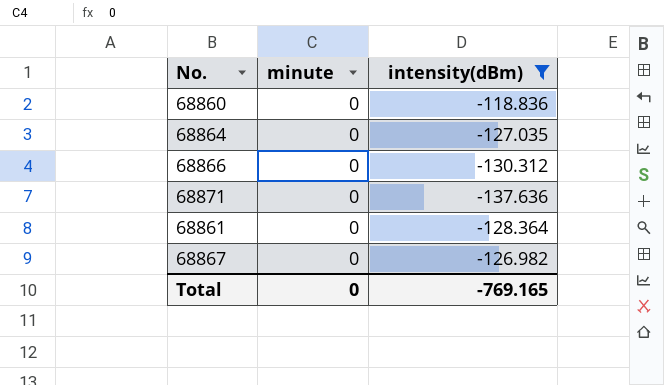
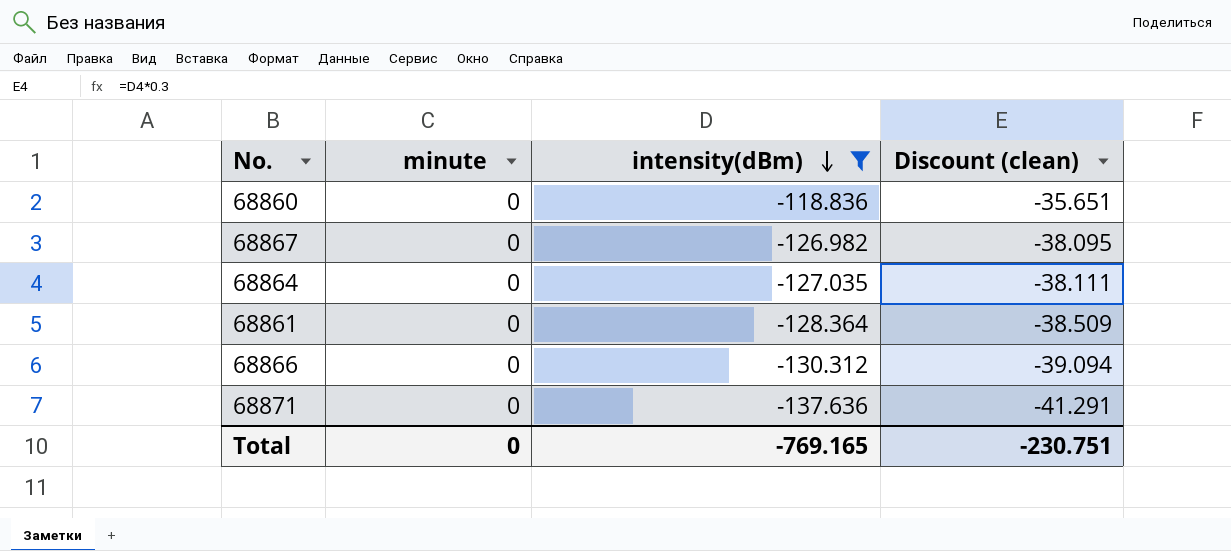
row order: none -> intensity(dBm) descending
column Discount (clean) | formula: none -> [intensity(dBm)] * 0.3

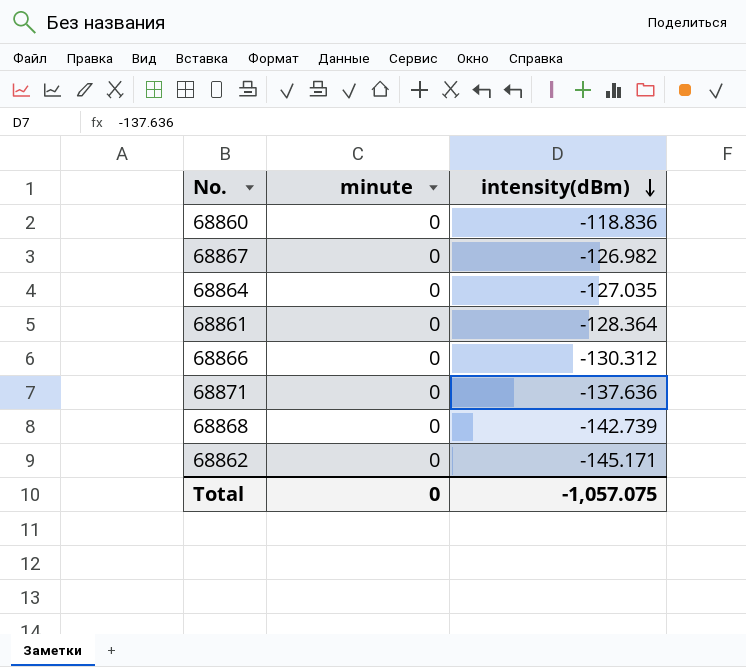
filter: intensity(dBm) >= -137.636 -> none
column Discount (clean) | formula: [intensity(dBm)] * 0.3 -> none
Total | intensity(dBm): -769.165 -> -1,057.075

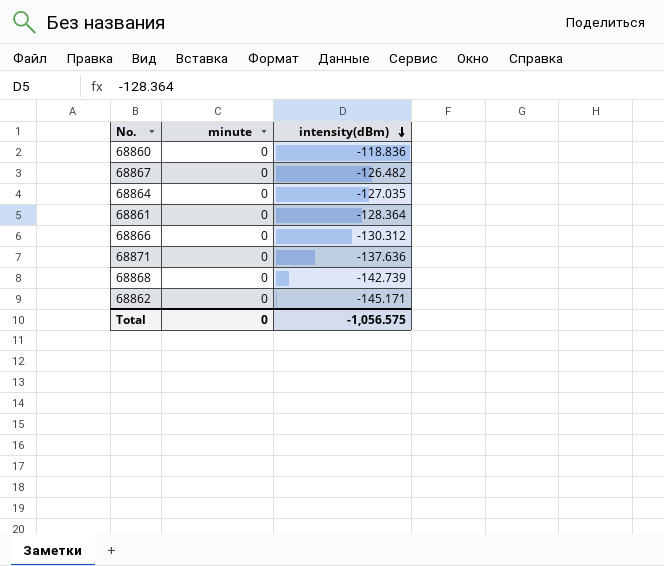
68867 | intensity(dBm): -126.982 -> -126.482
Total | intensity(dBm): -1,057.075 -> -1,056.575

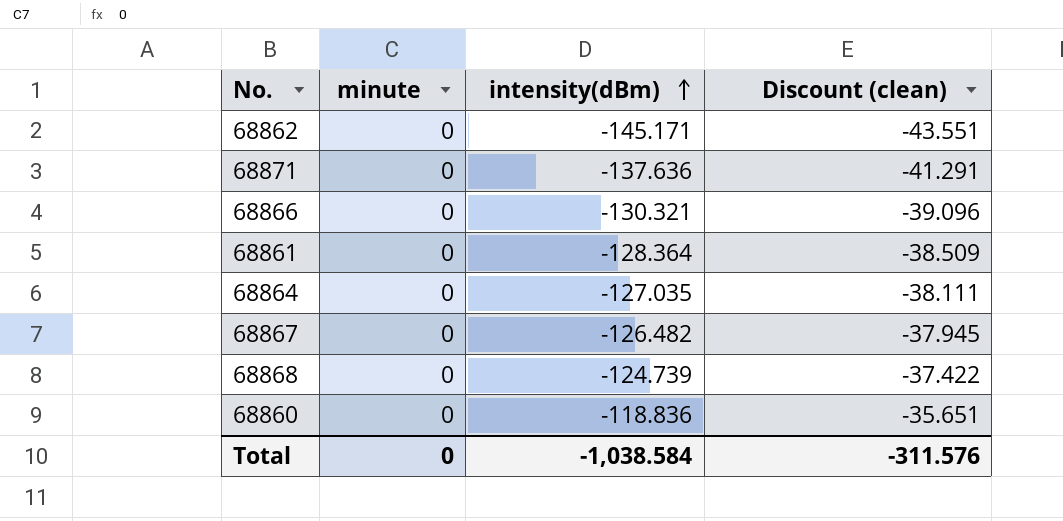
row order: intensity(dBm) descending -> intensity(dBm) ascending
column Discount (clean) | formula: none -> [intensity(dBm)] * 0.3
68866 | intensity(dBm): -130.312 -> -130.321
68868 | intensity(dBm): -142.739 -> -124.739
Total | intensity(dBm): -1,056.575 -> -1,038.584

